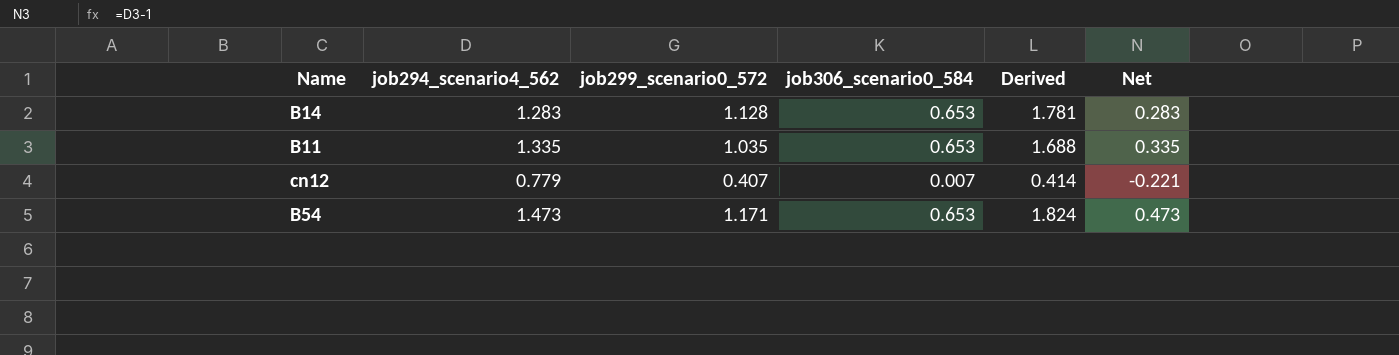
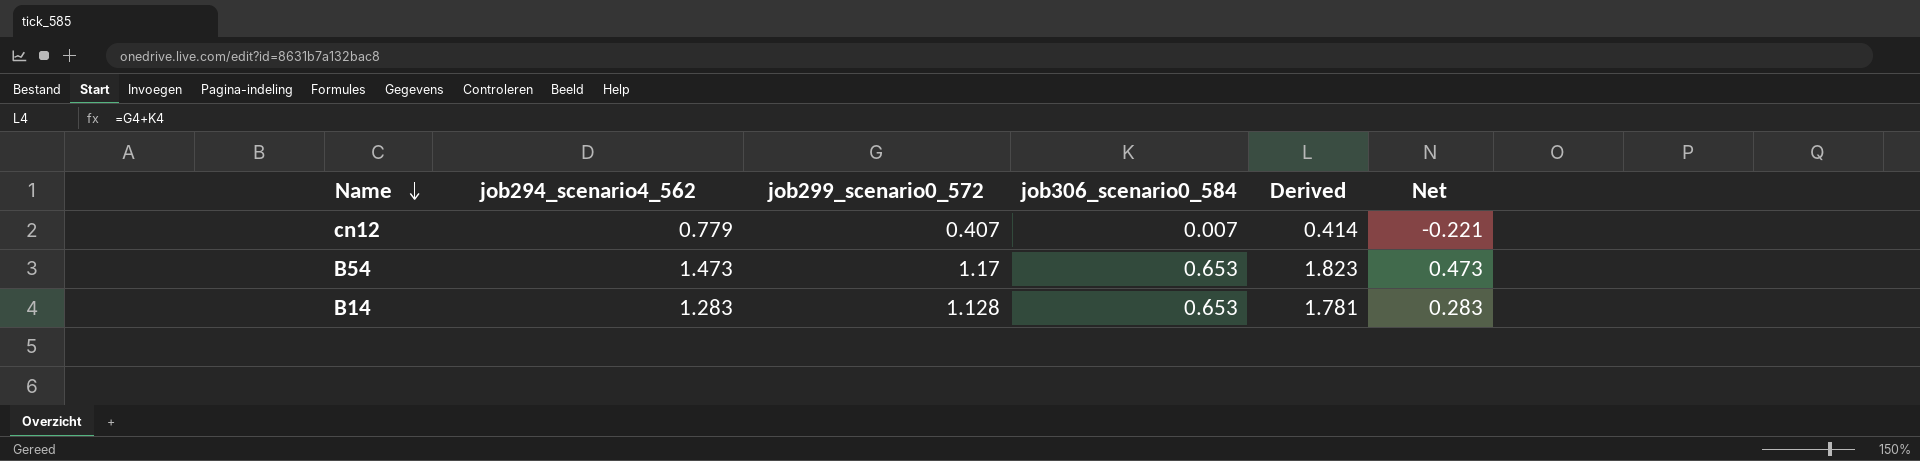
row order: none -> Name descending
row B11: 1.335 | 1.035 | 0.653 | 1.688 | 0.335 -> none
B54 | job299_scenario0_572: 1.171 -> 1.17
B54 | Derived: 1.824 -> 1.823

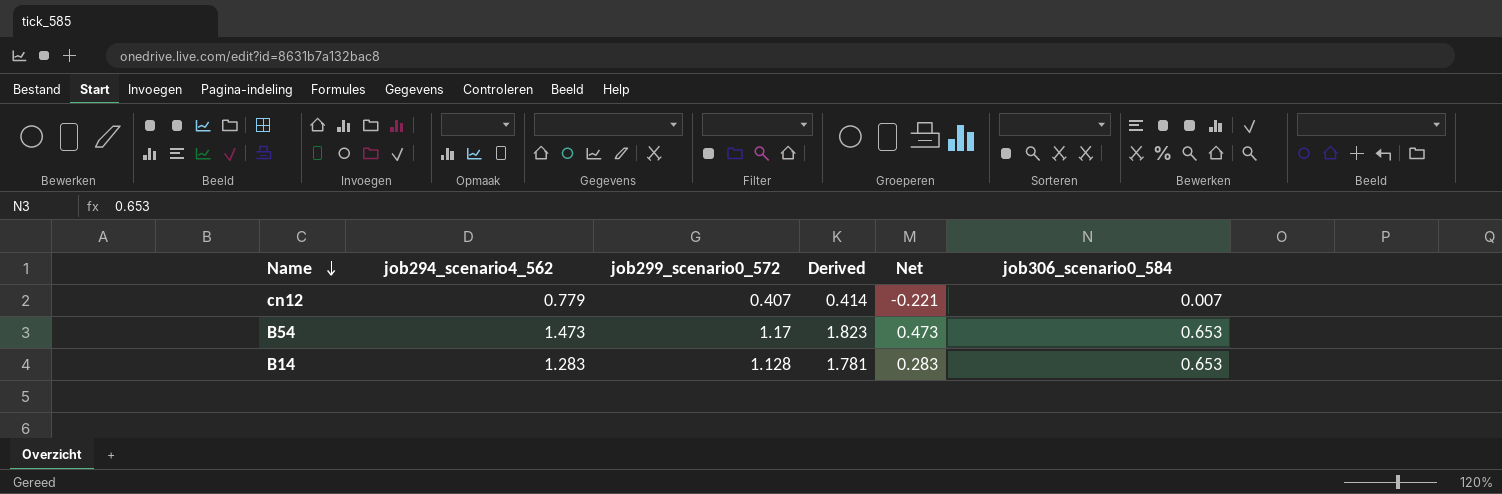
column job306_scenario0_584 | position: 4 -> 6

